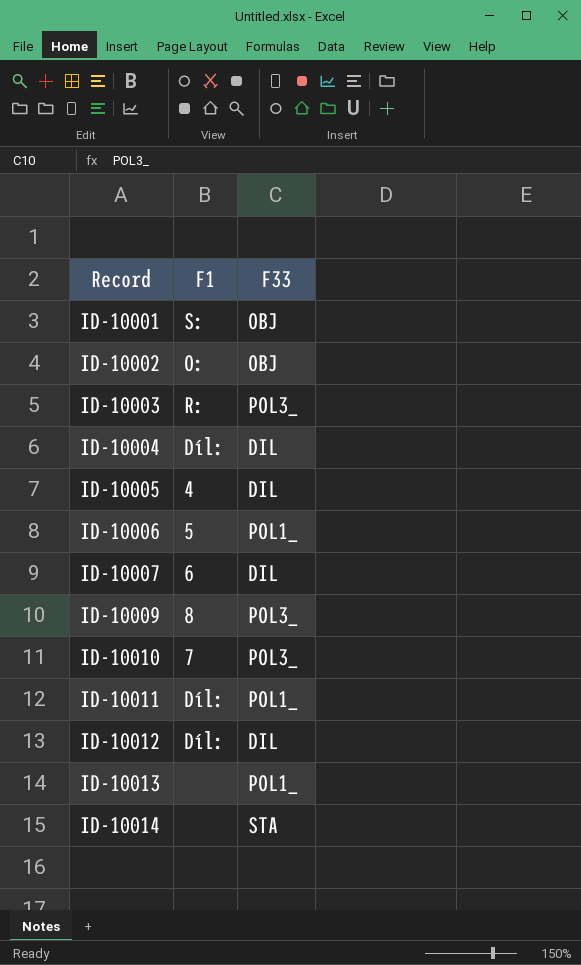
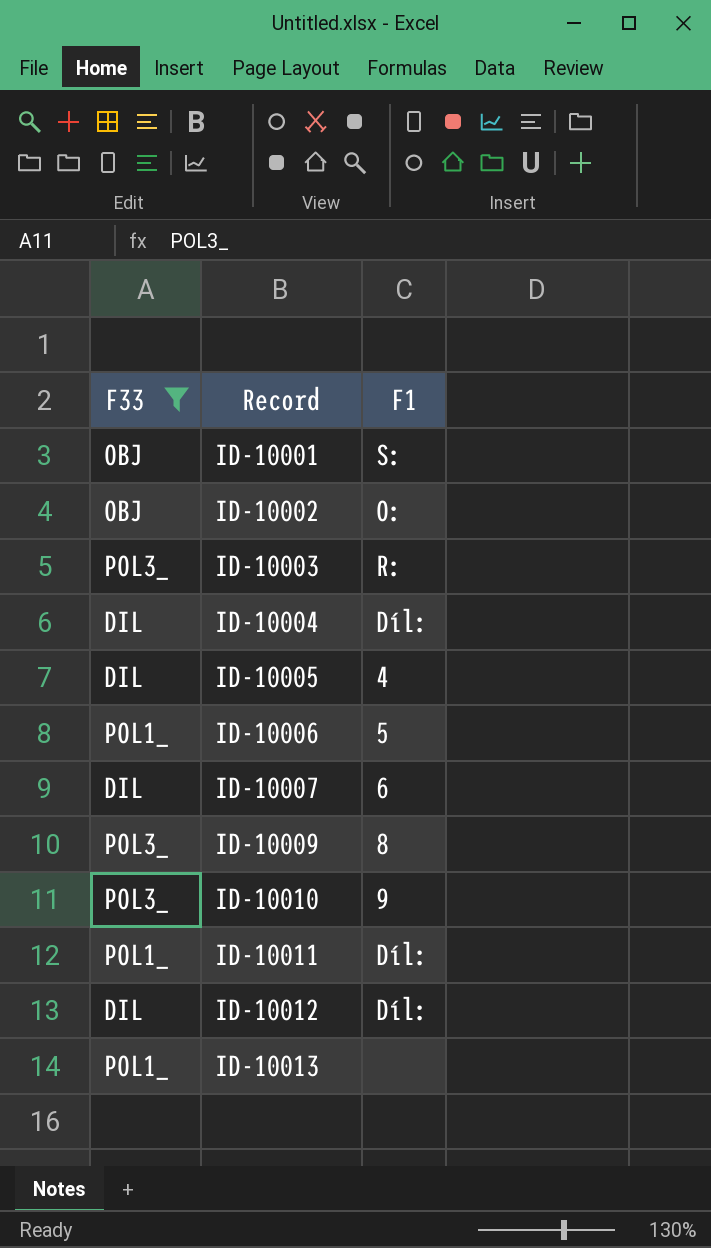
filter: none -> F33 != STA
column F33 | position: 3 -> 1
ID-10010 | F1: 7 -> 9

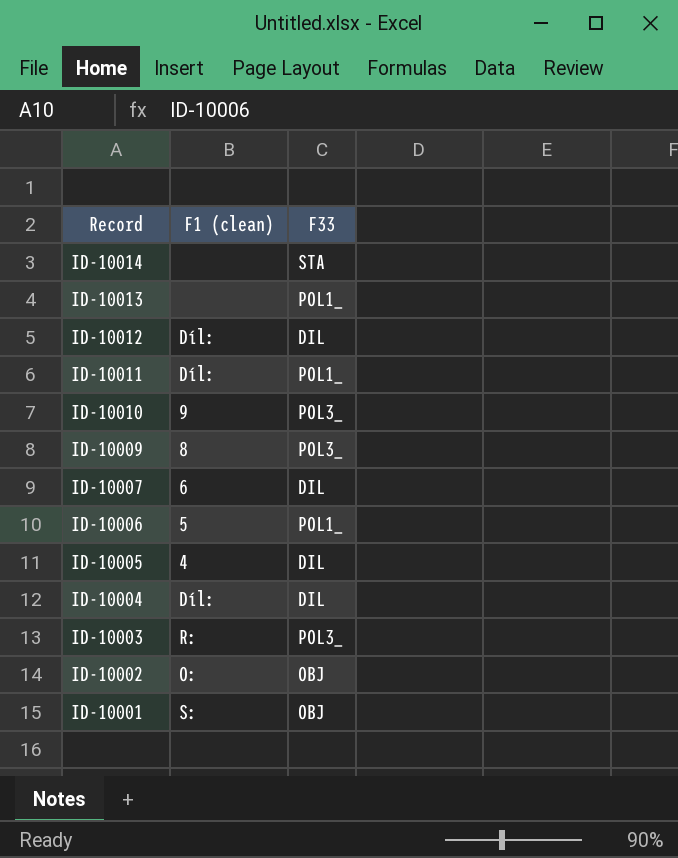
filter: F33 != STA -> none
row order: Record ascending -> Record descending
column name: F1 -> F1 (clean)
column F33 | position: 1 -> 3

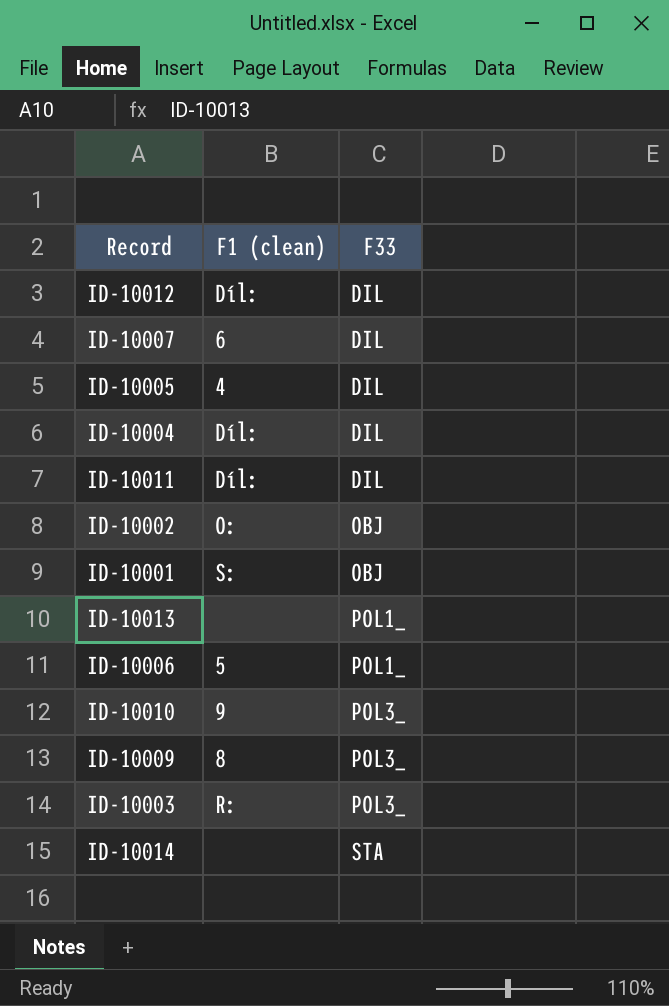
row order: Record descending -> F33 ascending
ID-10011 | F33: POL1_ -> DIL

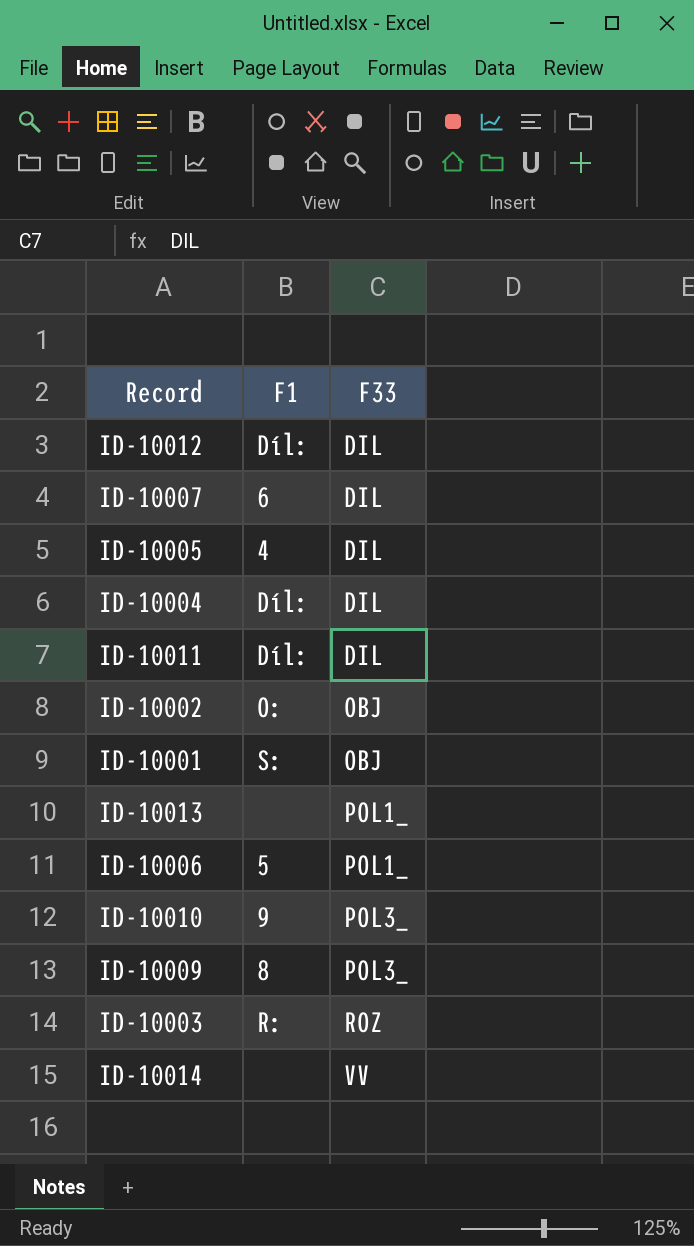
column name: F1 (clean) -> F1
ID-10003 | F33: POL3_ -> ROZ
ID-10014 | F33: STA -> VV

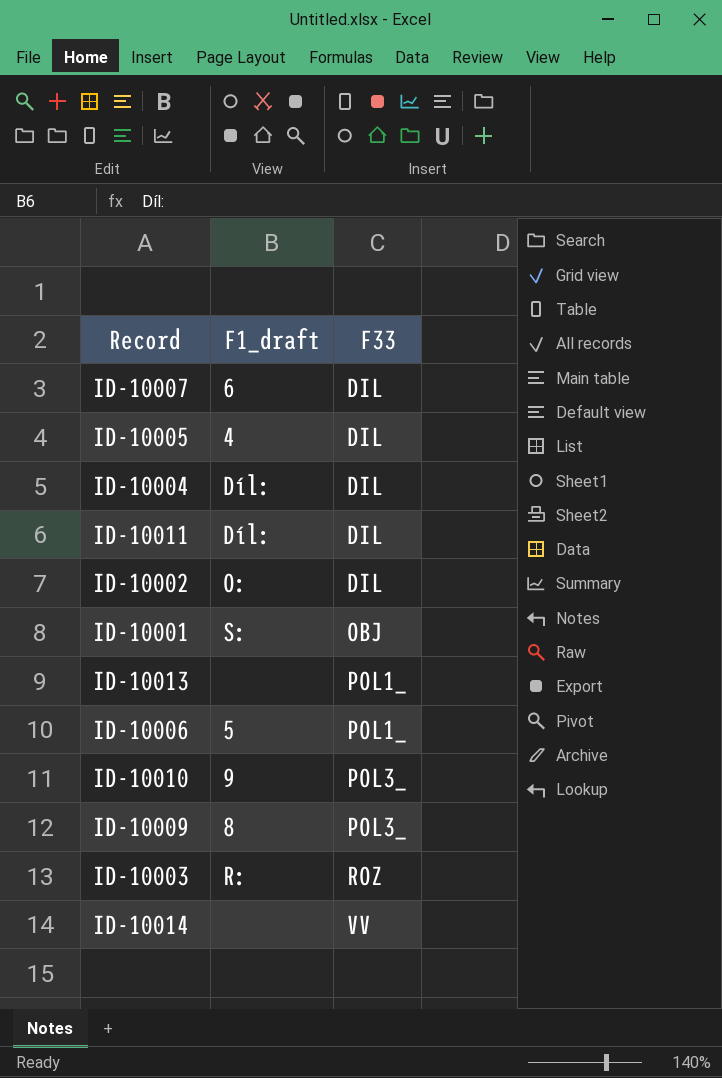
column name: F1 -> F1_draft
row ID-10012: Díl: | DIL -> none
ID-10002 | F33: OBJ -> DIL

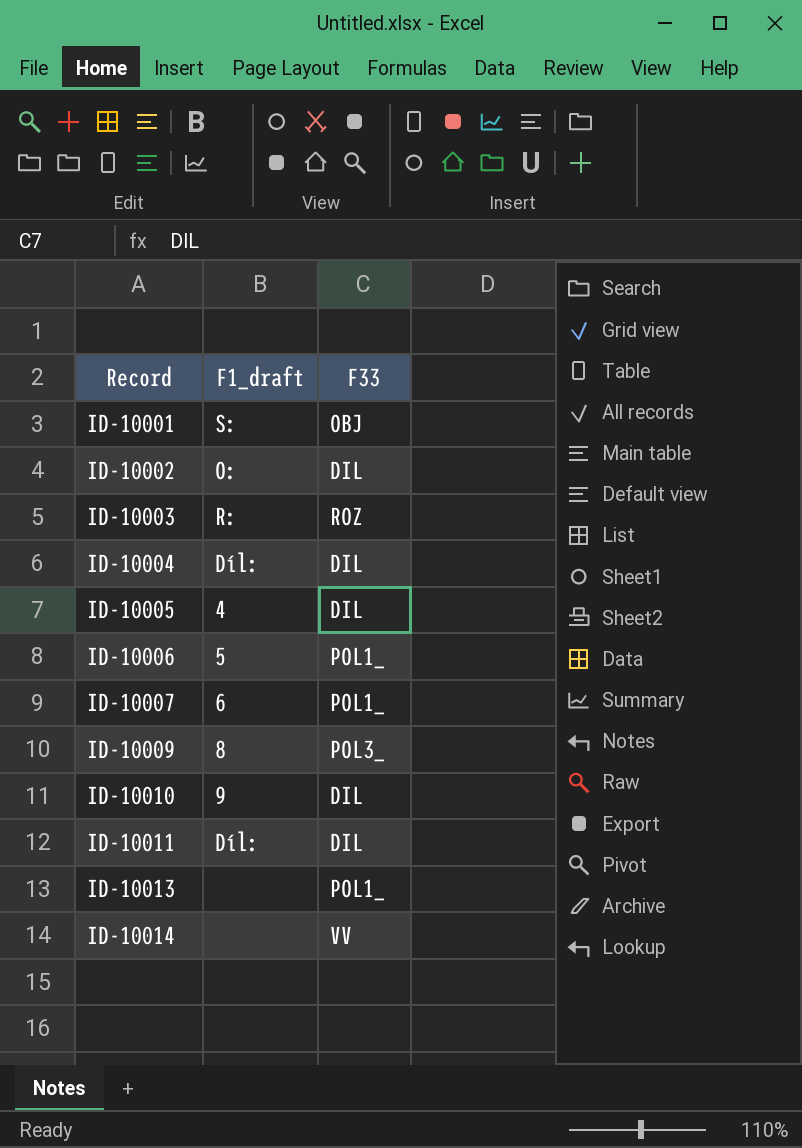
row order: F33 ascending -> Record ascending
ID-10007 | F33: DIL -> POL1_
ID-10010 | F33: POL3_ -> DIL

